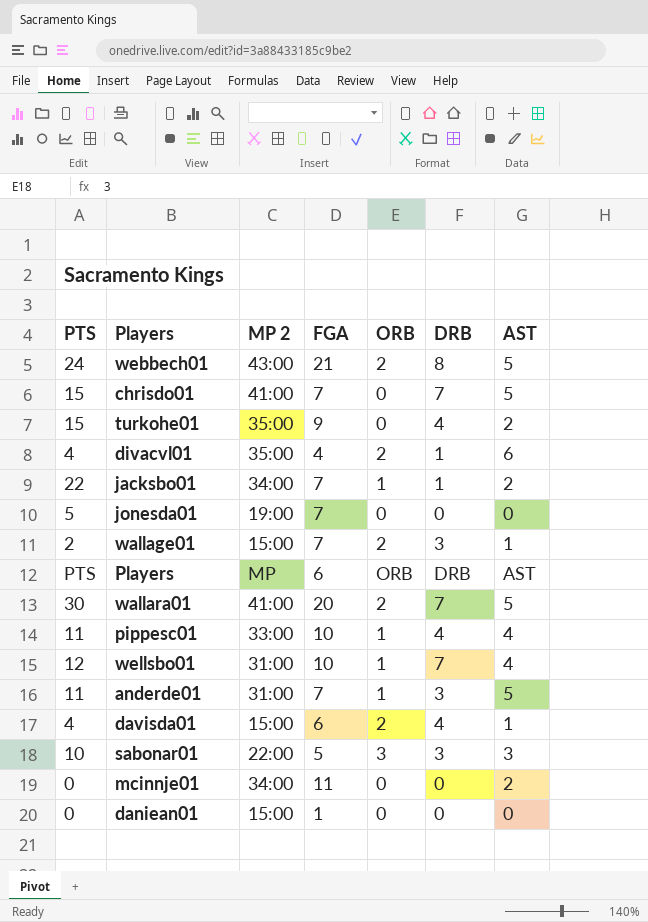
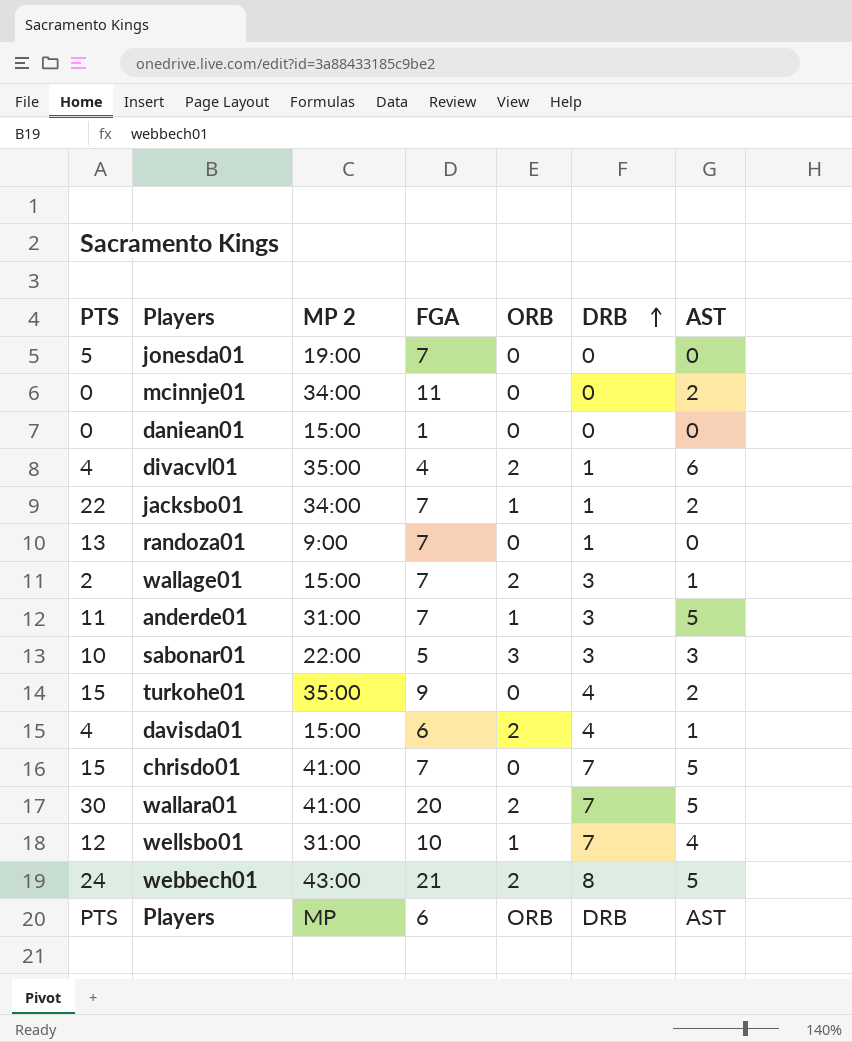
row order: none -> DRB ascending
row pippesc01: 11 | 33:00 | 10 | 1 | 4 | 4 -> none
row randoza01: none -> 13 | 9:00 | 7 | 0 | 1 | 0

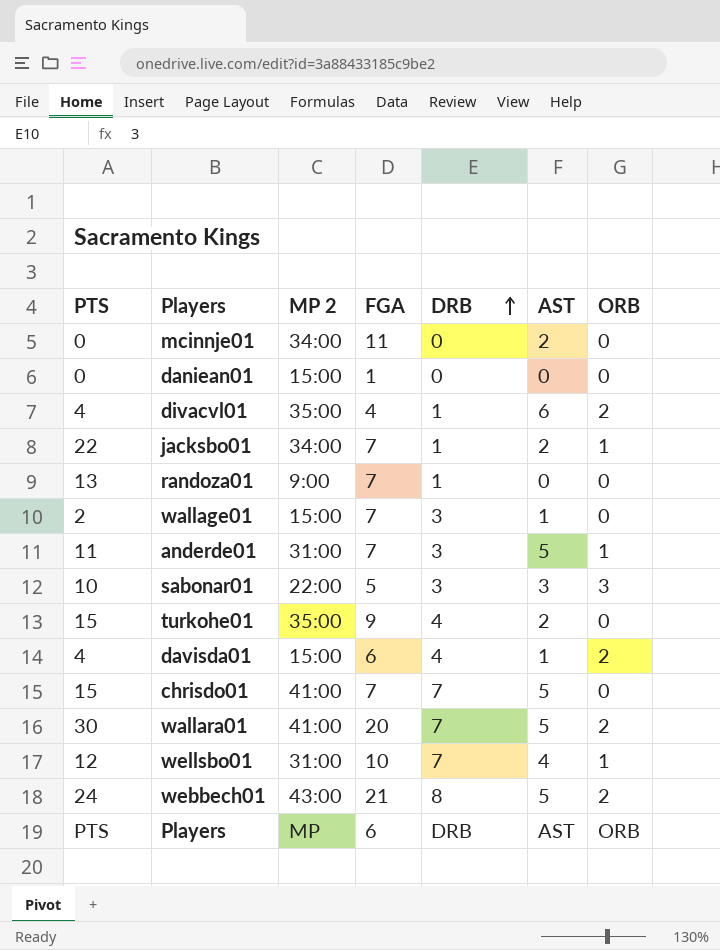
column ORB | position: 5 -> 7
row jonesda01: 5 | 19:00 | 7 | 0 | 0 | 0 -> none
wallage01 | ORB: 2 -> 0

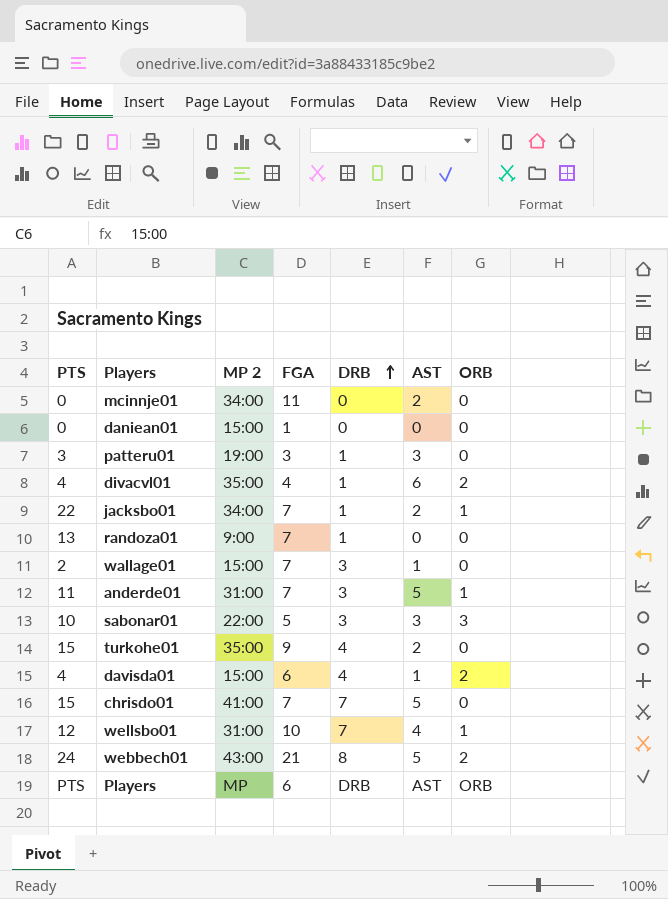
row wallara01: 30 | 41:00 | 20 | 7 | 5 | 2 -> none
row patteru01: none -> 3 | 19:00 | 3 | 1 | 3 | 0

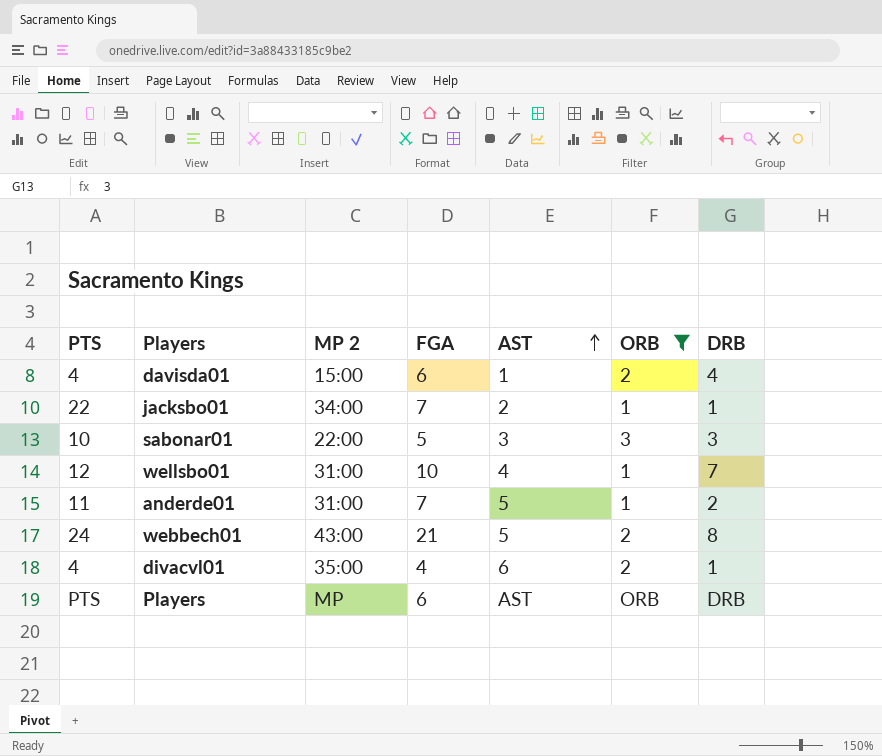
filter: none -> ORB != 0
row order: DRB ascending -> AST ascending
column DRB | position: 5 -> 7
anderde01 | DRB: 3 -> 2

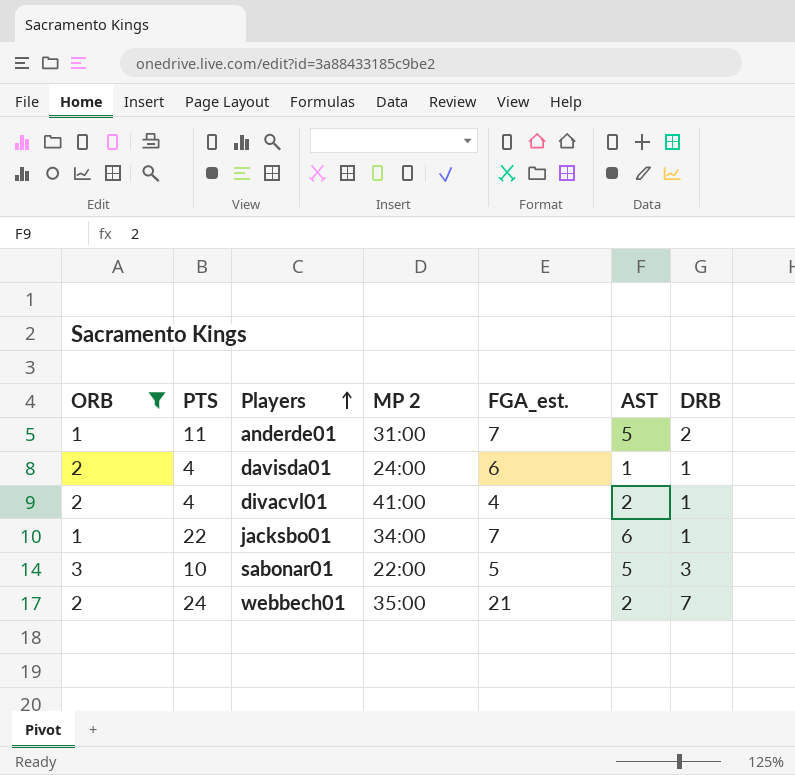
row order: AST ascending -> Players ascending
column ORB | position: 6 -> 1
column name: FGA -> FGA_est.
row wellsbo01: 12 | 31:00 | 10 | 4 | 1 | 7 -> none
row Players: PTS | MP | 6 | AST | ORB | DRB -> none
davisda01 | MP 2: 15:00 -> 24:00
davisda01 | DRB: 4 -> 1
divacvl01 | MP 2: 35:00 -> 41:00
divacvl01 | AST: 6 -> 2
jacksbo01 | AST: 2 -> 6
sabonar01 | AST: 3 -> 5
webbech01 | MP 2: 43:00 -> 35:00
webbech01 | AST: 5 -> 2
webbech01 | DRB: 8 -> 7

